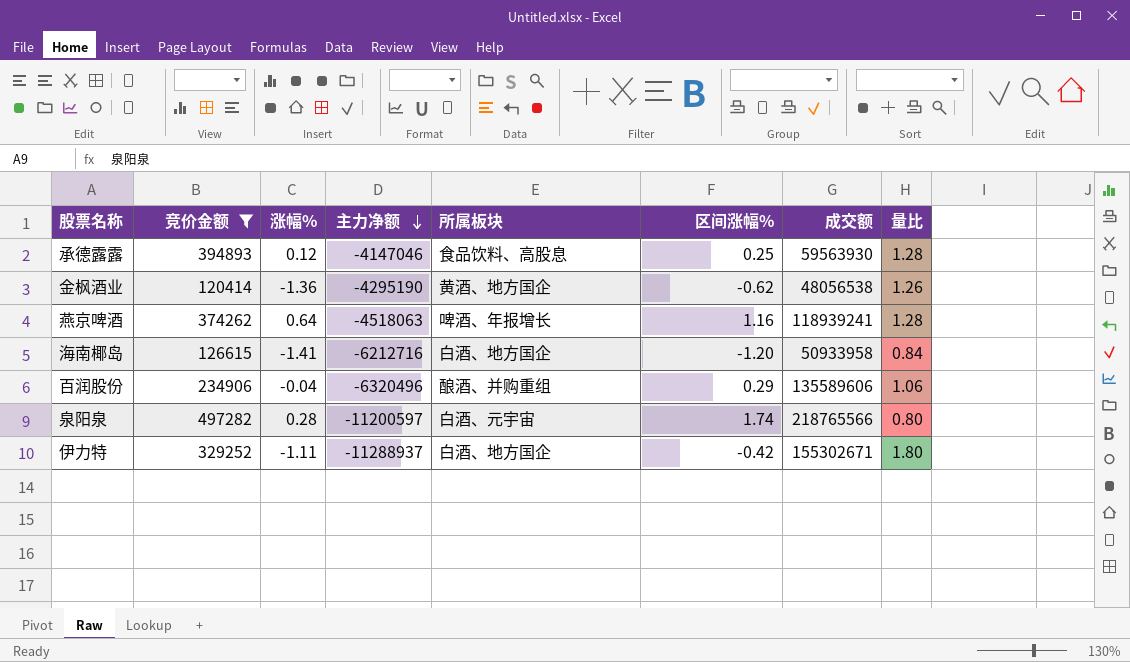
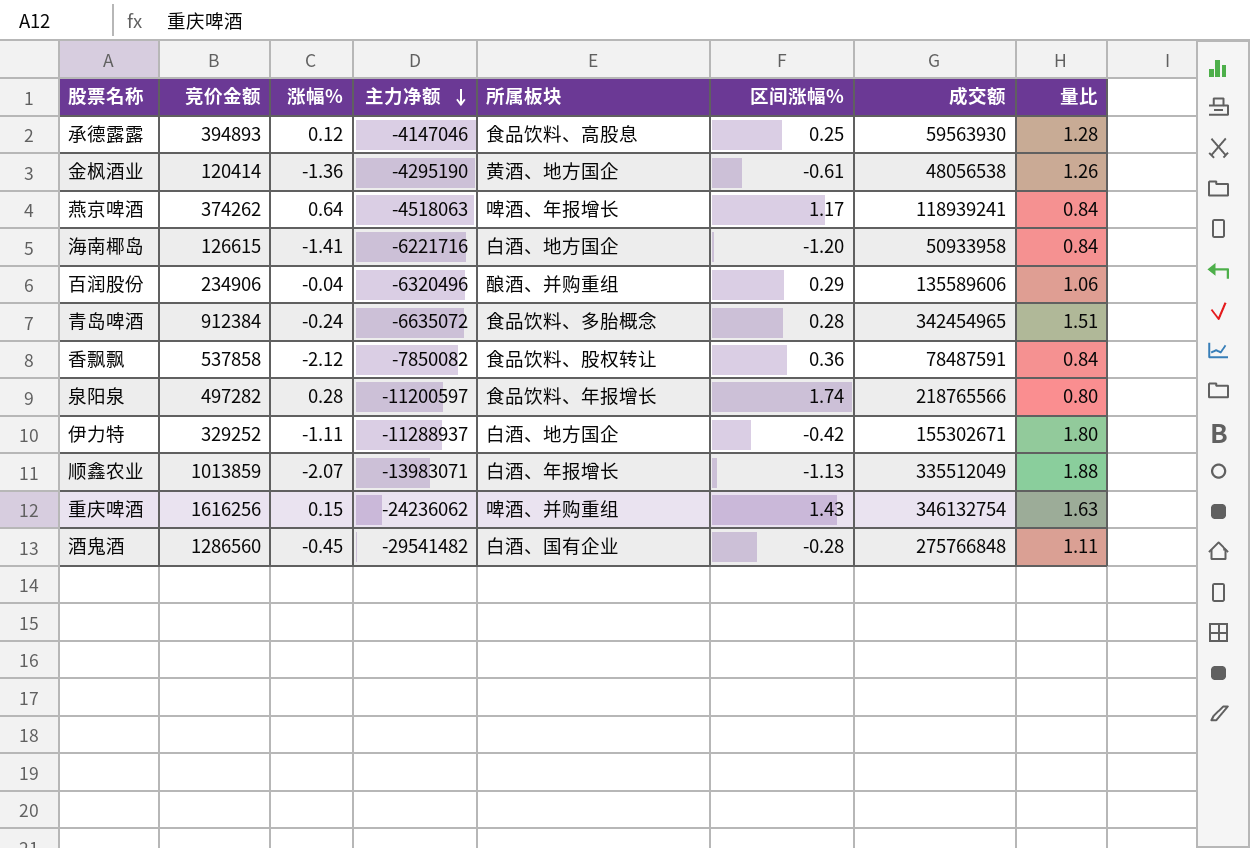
filter: 竞价金额 <= 497282 -> none
金枫酒业 | 区间涨幅%: -0.62 -> -0.61
燕京啤酒 | 区间涨幅%: 1.16 -> 1.17
燕京啤酒 | 量比: 1.28 -> 0.84
海南椰岛 | 主力净额: -6212716 -> -6221716
泉阳泉 | 所属板块: 白酒、元宇宙 -> 食品饮料、年报增长

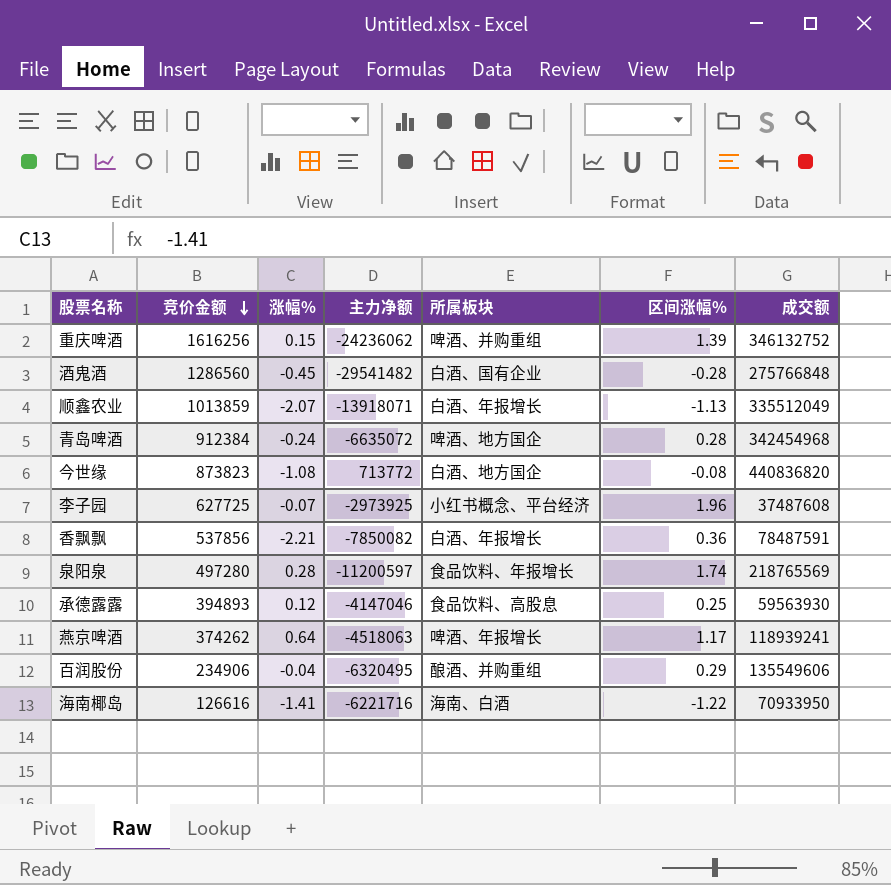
row order: 主力净额 descending -> 竞价金额 descending
column 量比 | position: 8 -> none
row 金枫酒业: 120414 | -1.36 | -4295190 | 黄酒、地方国企 | -0.61 | 48056538 | 1.26 -> none
row 伊力特: 329252 | -1.11 | -11288937 | 白酒、地方国企 | -0.42 | 155302671 | 1.80 -> none
重庆啤酒 | 区间涨幅%: 1.43 -> 1.39
重庆啤酒 | 成交额: 346132754 -> 346132752
顺鑫农业 | 主力净额: -13983071 -> -13918071
青岛啤酒 | 所属板块: 食品饮料、多胎概念 -> 啤酒、地方国企
青岛啤酒 | 成交额: 342454965 -> 342454968
row 今世缘: none -> 873823 | -1.08 | 713772 | 白酒、地方国企 | -0.08 | 440836820
row 李子园: none -> 627725 | -0.07 | -2973925 | 小红书概念、平台经济 | 1.96 | 37487608
香飘飘 | 竞价金额: 537858 -> 537856
香飘飘 | 涨幅%: -2.12 -> -2.21
香飘飘 | 所属板块: 食品饮料、股权转让 -> 白酒、年报增长
泉阳泉 | 竞价金额: 497282 -> 497280
泉阳泉 | 成交额: 218765566 -> 218765569
百润股份 | 主力净额: -6320496 -> -6320495
百润股份 | 成交额: 135589606 -> 135549606
海南椰岛 | 竞价金额: 126615 -> 126616
海南椰岛 | 所属板块: 白酒、地方国企 -> 海南、白酒
海南椰岛 | 区间涨幅%: -1.20 -> -1.22
海南椰岛 | 成交额: 50933958 -> 70933950

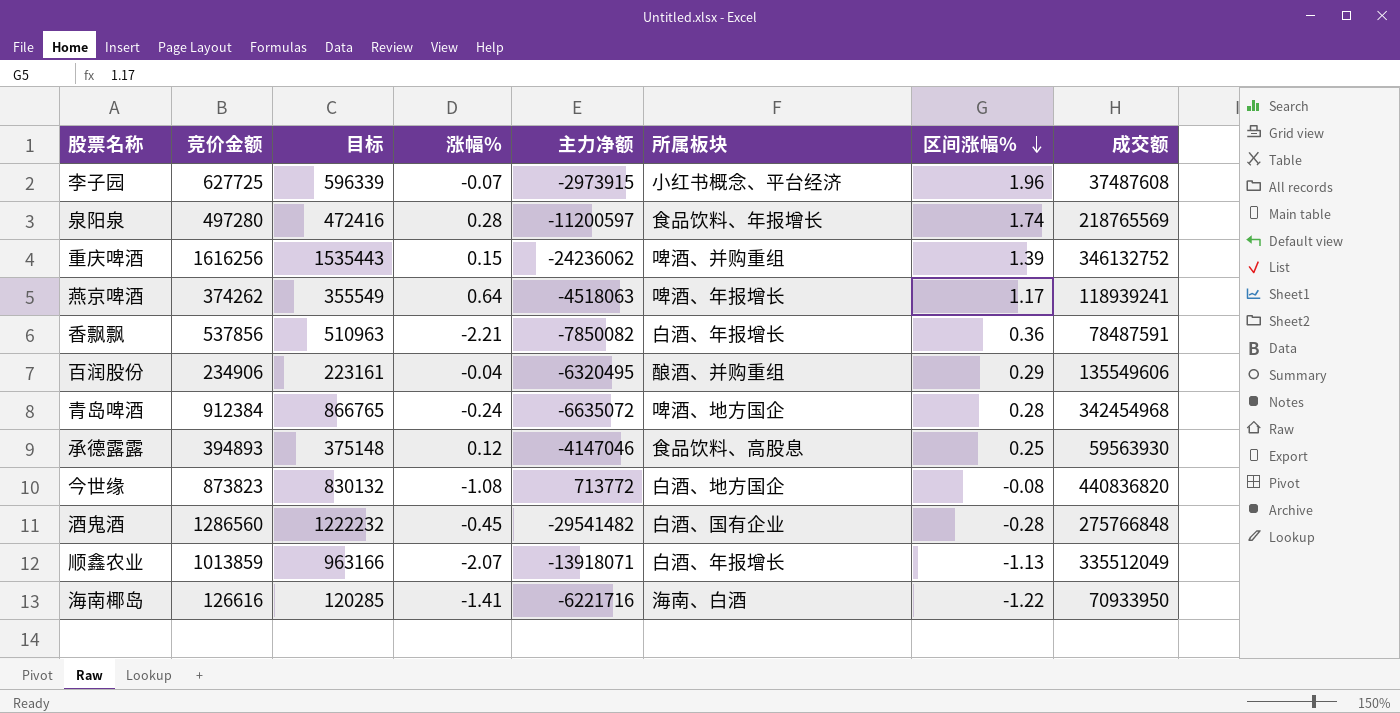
row order: 竞价金额 descending -> 区间涨幅% descending
column 目标 | formula: none -> [竞价金额] * 0.95
李子园 | 主力净额: -2973925 -> -2973915

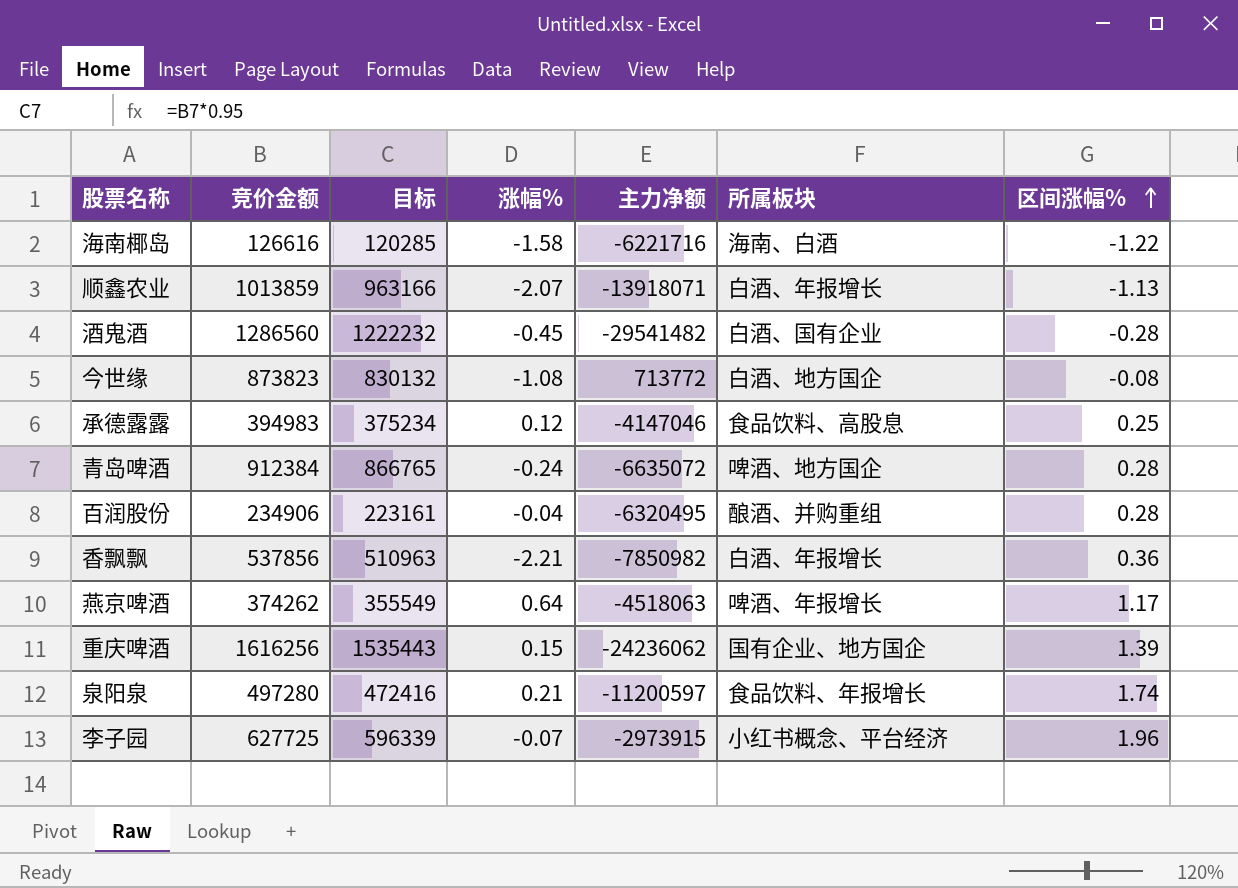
row order: 区间涨幅% descending -> 区间涨幅% ascending
column 成交额 | position: 8 -> none
海南椰岛 | 涨幅%: -1.41 -> -1.58
承德露露 | 竞价金额: 394893 -> 394983
承德露露 | 目标: 375148 -> 375234
百润股份 | 区间涨幅%: 0.29 -> 0.28
香飘飘 | 主力净额: -7850082 -> -7850982
重庆啤酒 | 所属板块: 啤酒、并购重组 -> 国有企业、地方国企
泉阳泉 | 涨幅%: 0.28 -> 0.21

